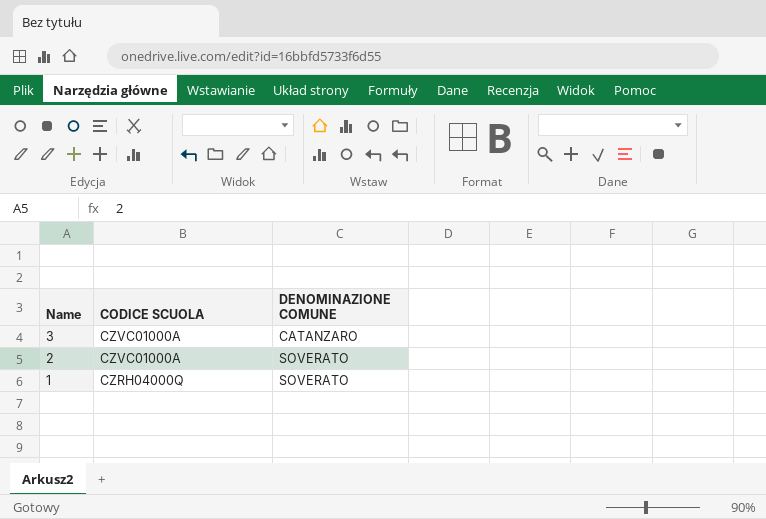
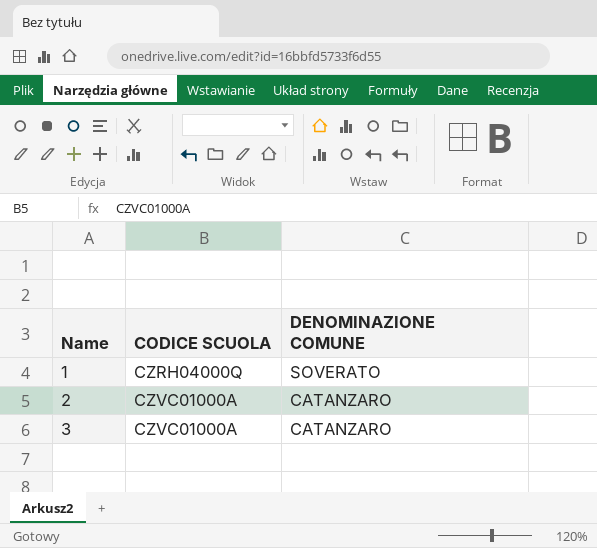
row order: Name descending -> Name ascending
2 | DENOMINAZIONE COMUNE: SOVERATO -> CATANZARO

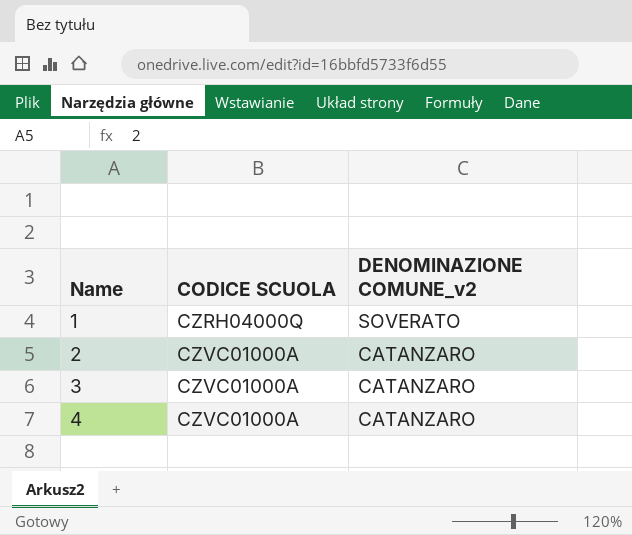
column name: DENOMINAZIONE COMUNE -> DENOMINAZIONE COMUNE_v2
row 4: none -> CZVC01000A | CATANZARO

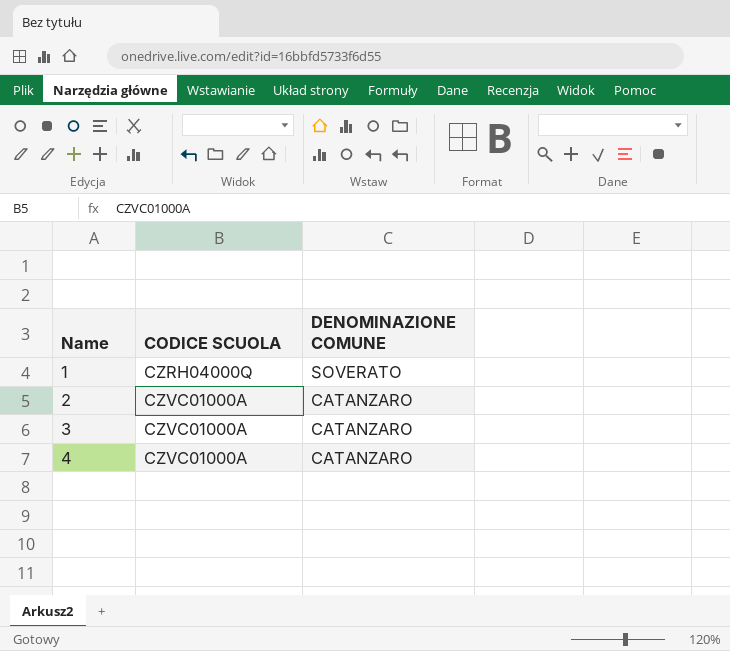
column name: DENOMINAZIONE COMUNE_v2 -> DENOMINAZIONE COMUNE

